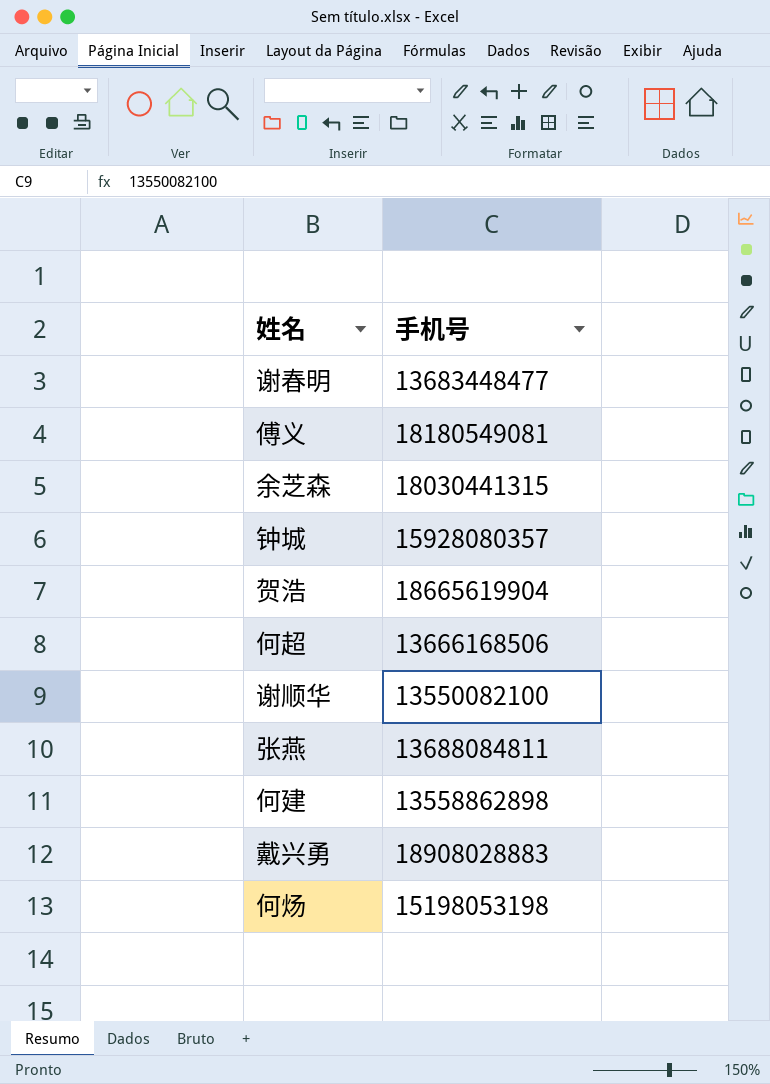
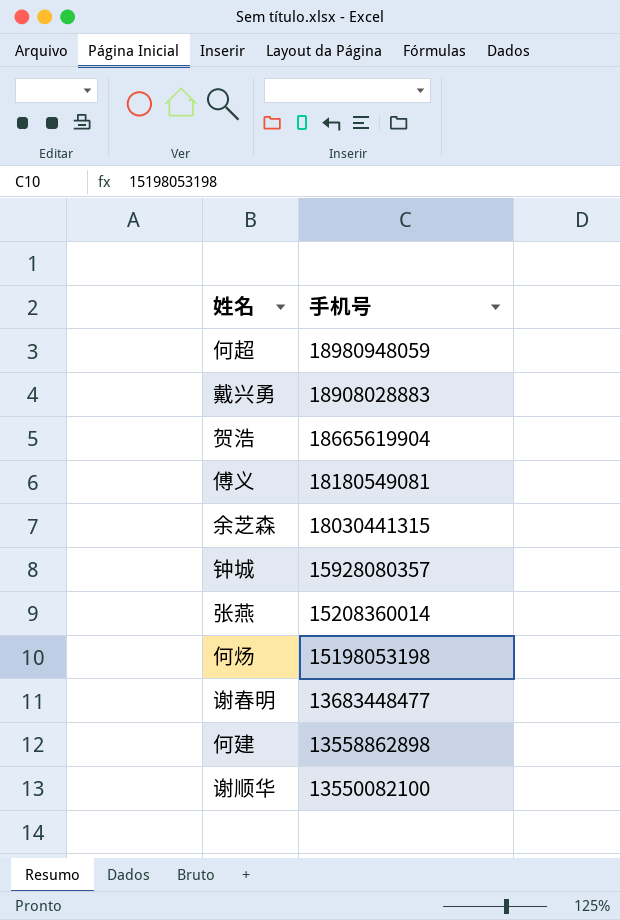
row order: none -> 手机号 descending
何超 | 手机号: 13666168506 -> 18980948059
张燕 | 手机号: 13688084811 -> 15208360014

